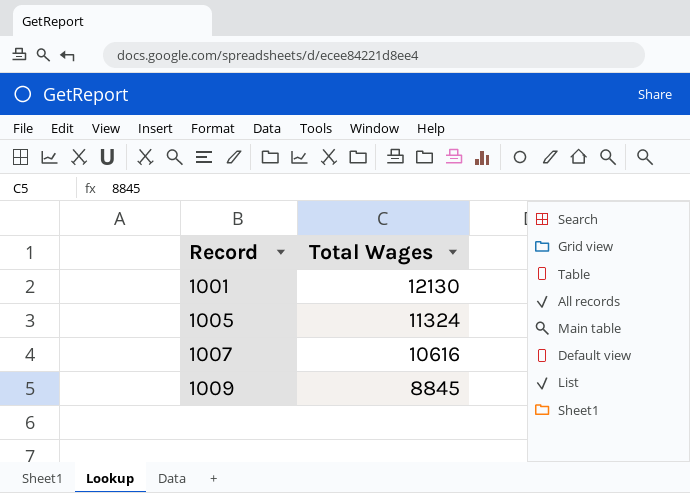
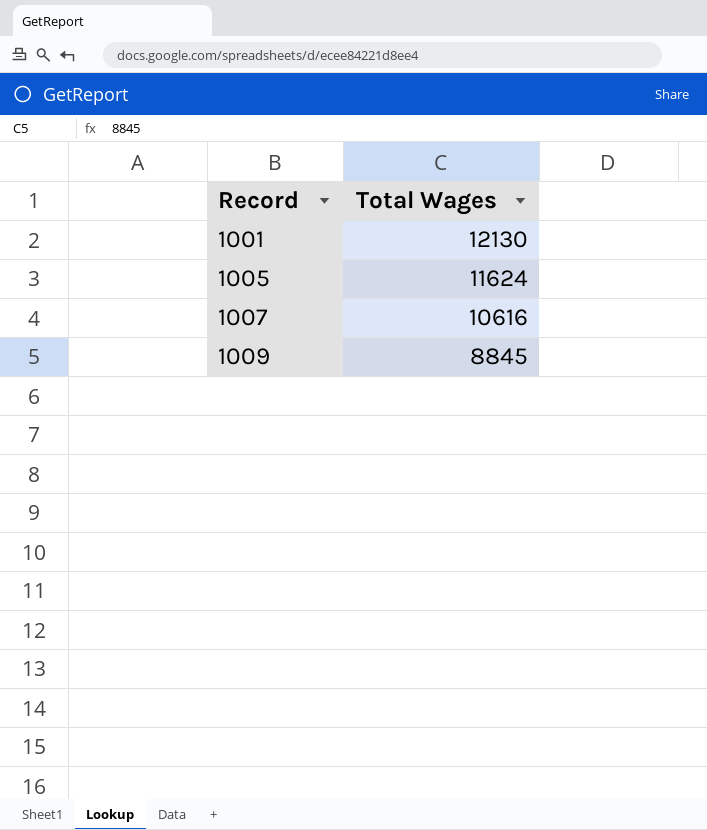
1005 | Total Wages: 11324 -> 11624

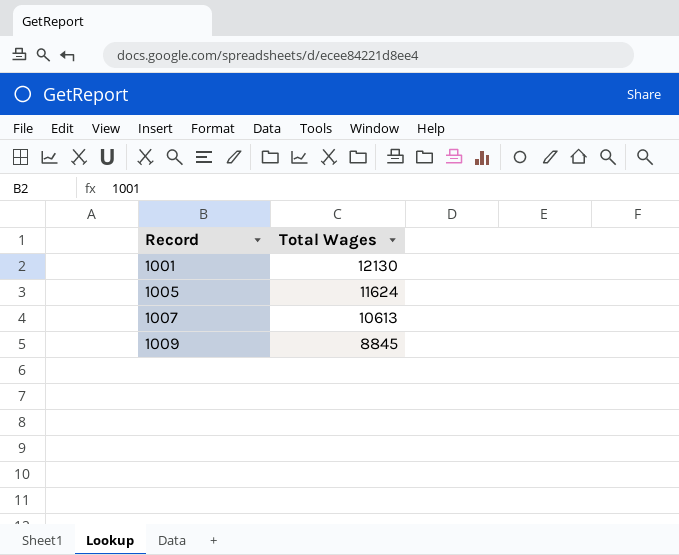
1007 | Total Wages: 10616 -> 10613

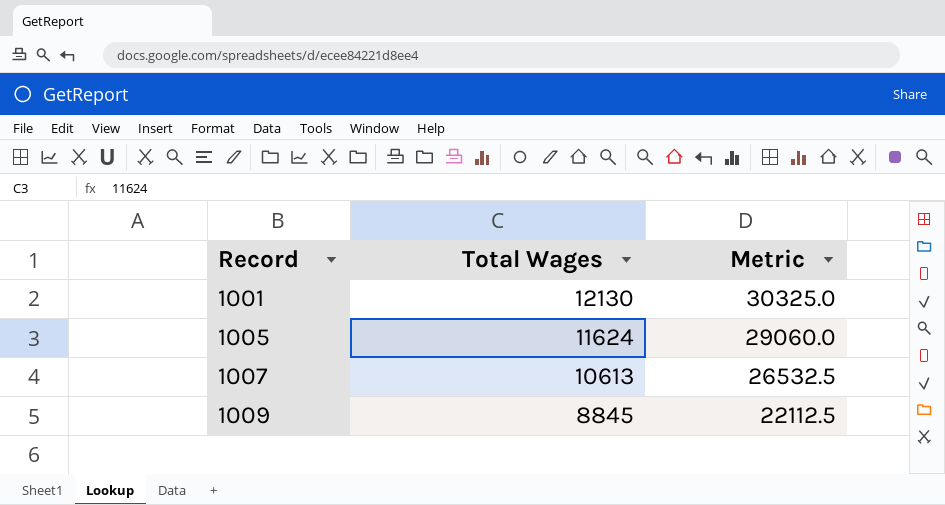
column Metric | formula: none -> [Total Wages] * 2.5

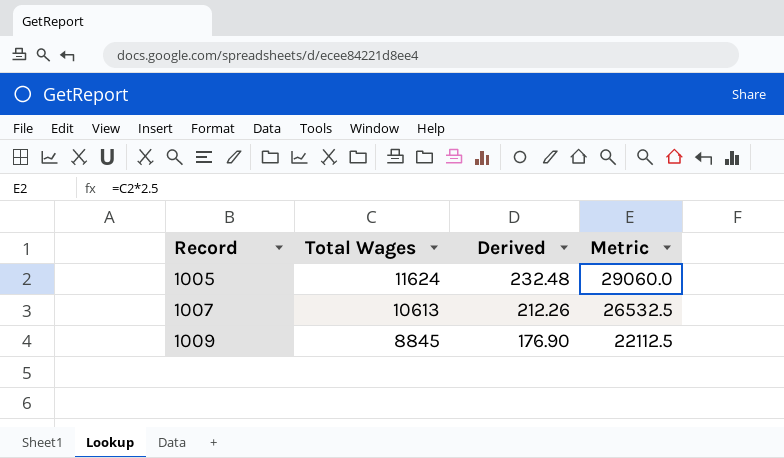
column Derived | formula: none -> [Total Wages] * 0.02
row 1001: 12130 | 30325.0 -> none

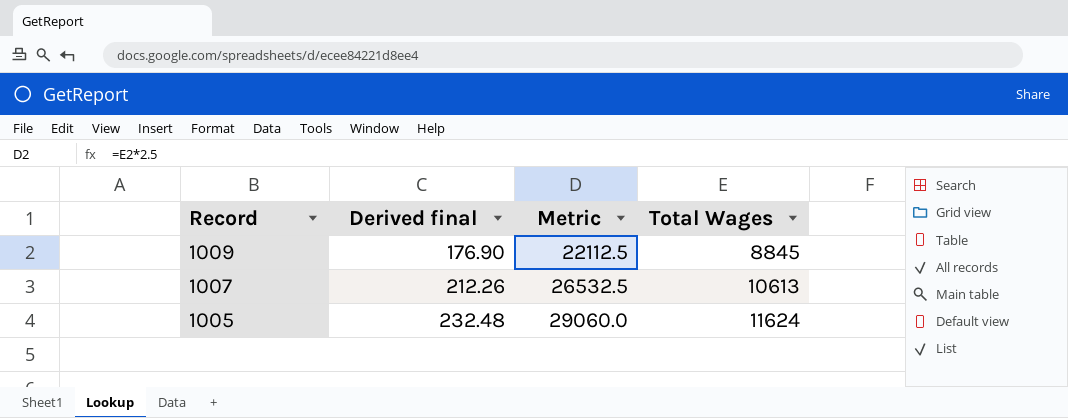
row order: Record ascending -> Record descending
column name: Derived -> Derived final
column Total Wages | position: 2 -> 4

